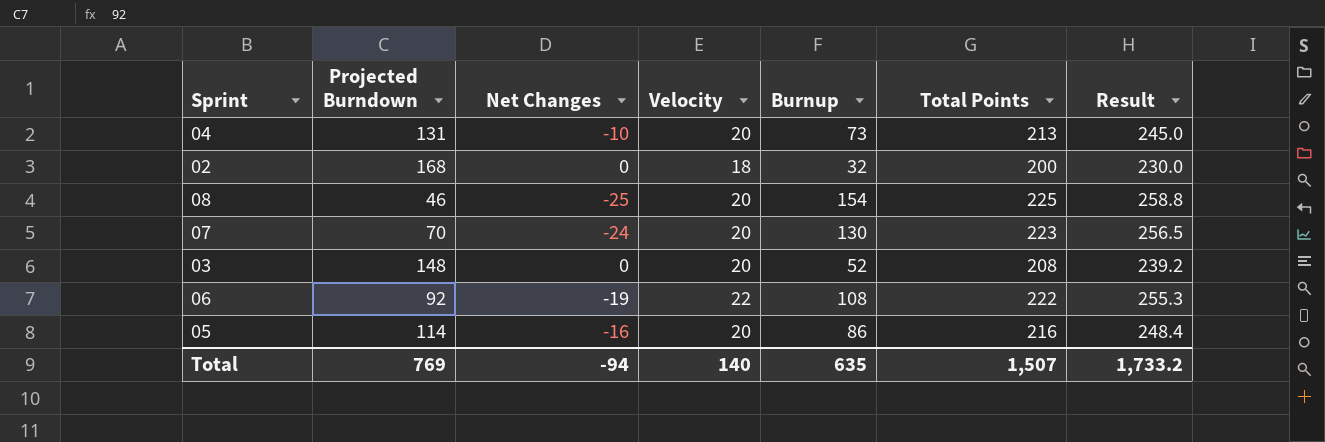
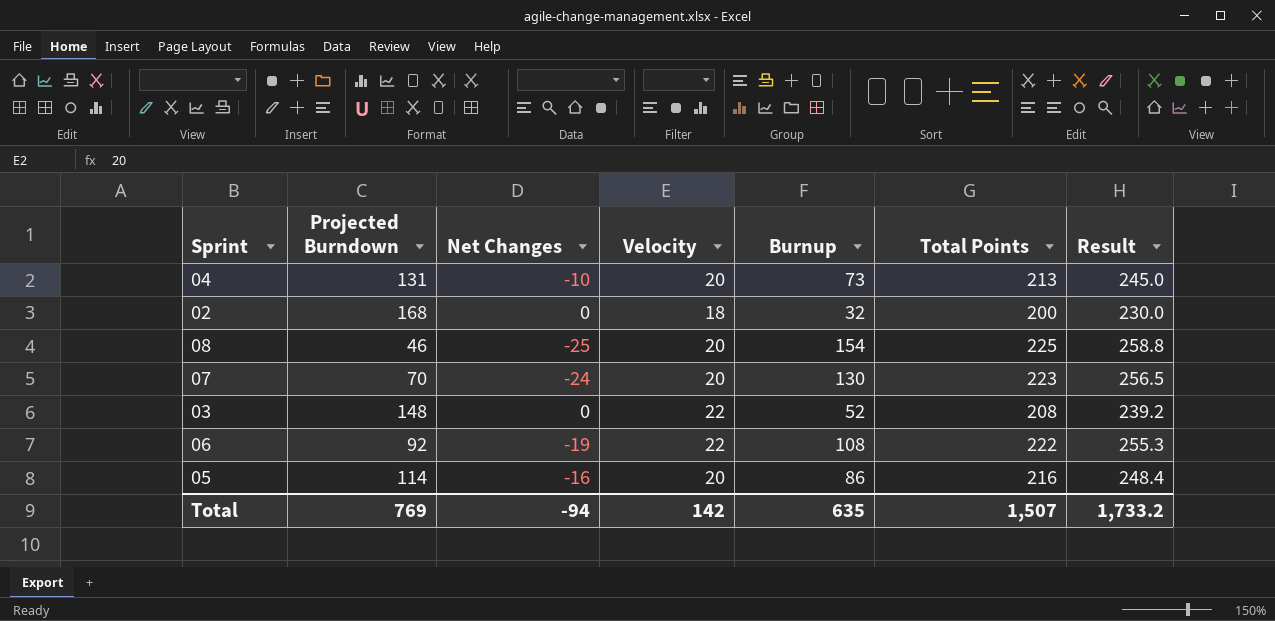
03 | Velocity: 20 -> 22
Total | Velocity: 140 -> 142

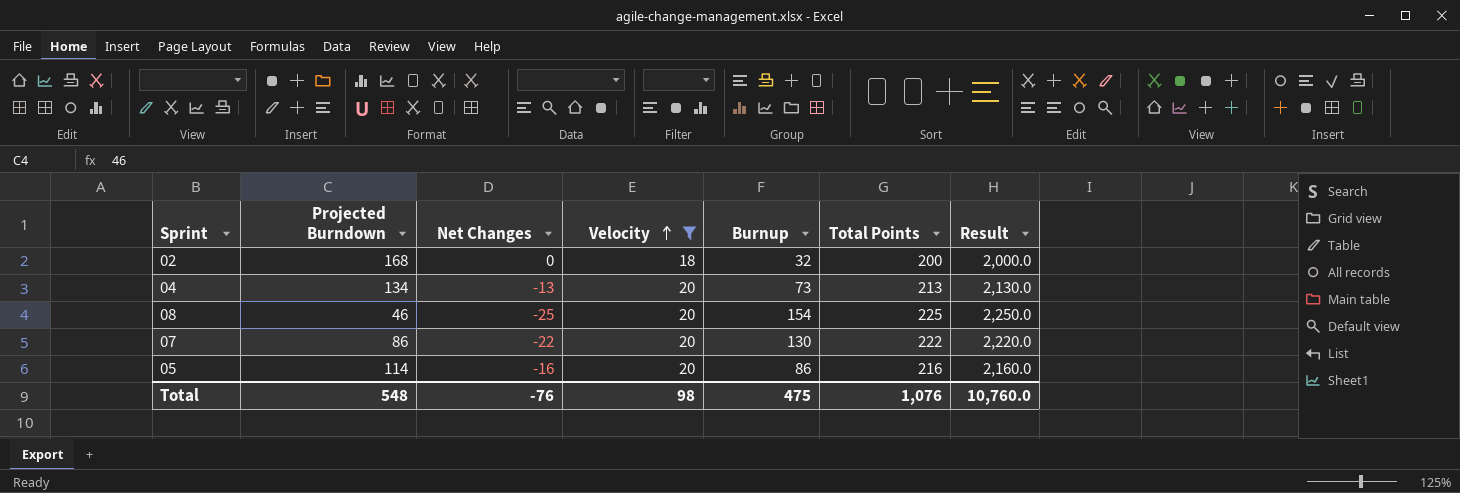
filter: none -> Velocity != 22
row order: none -> Velocity ascending
column Result | formula: [Total Points] * 1.15 -> [Total Points] * 10
04 | Projected Burndown: 131 -> 134
04 | Net Changes: -10 -> -13
07 | Projected Burndown: 70 -> 86
07 | Net Changes: -24 -> -22
07 | Total Points: 223 -> 222
Total | Projected Burndown: 769 -> 548
Total | Net Changes: -94 -> -76
Total | Velocity: 142 -> 98
Total | Burnup: 635 -> 475
Total | Total Points: 1,507 -> 1,076
Total | Result: 1,733.2 -> 10,760.0

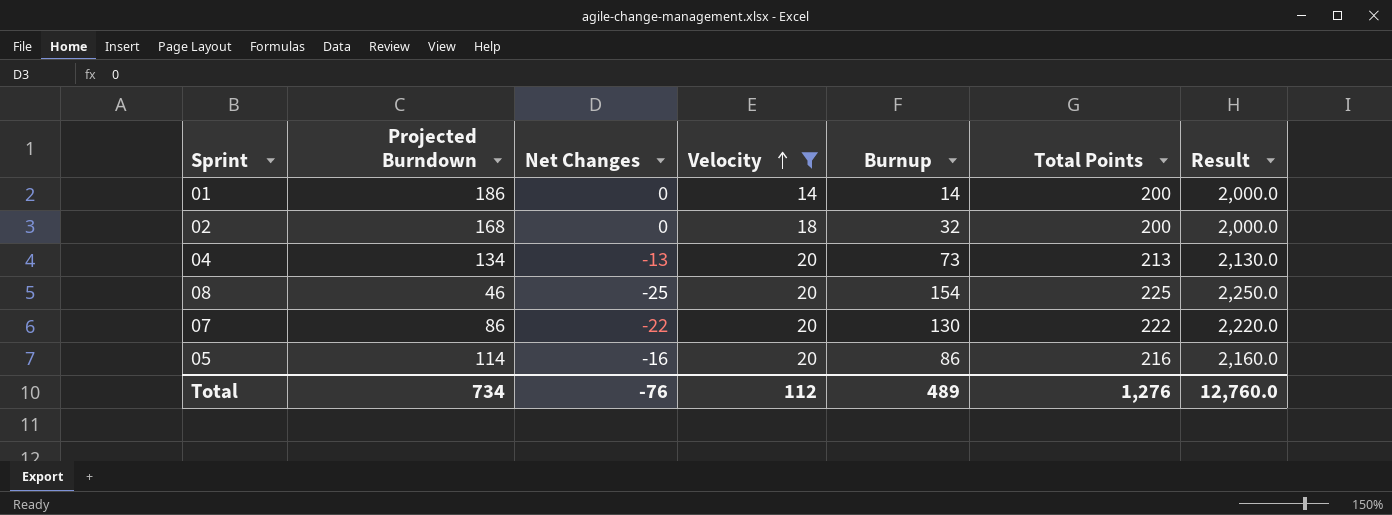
row 01: none -> 186 | 0 | 14 | 14 | 200 | 2,000.0
Total | Projected Burndown: 548 -> 734
Total | Velocity: 98 -> 112
Total | Burnup: 475 -> 489
Total | Total Points: 1,076 -> 1,276
Total | Result: 10,760.0 -> 12,760.0

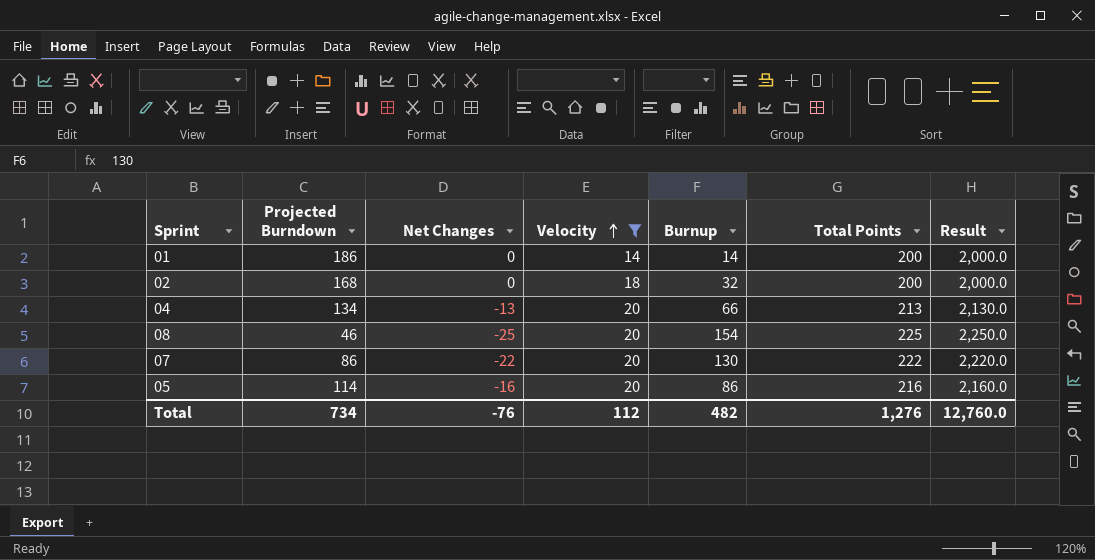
04 | Burnup: 73 -> 66
Total | Burnup: 489 -> 482

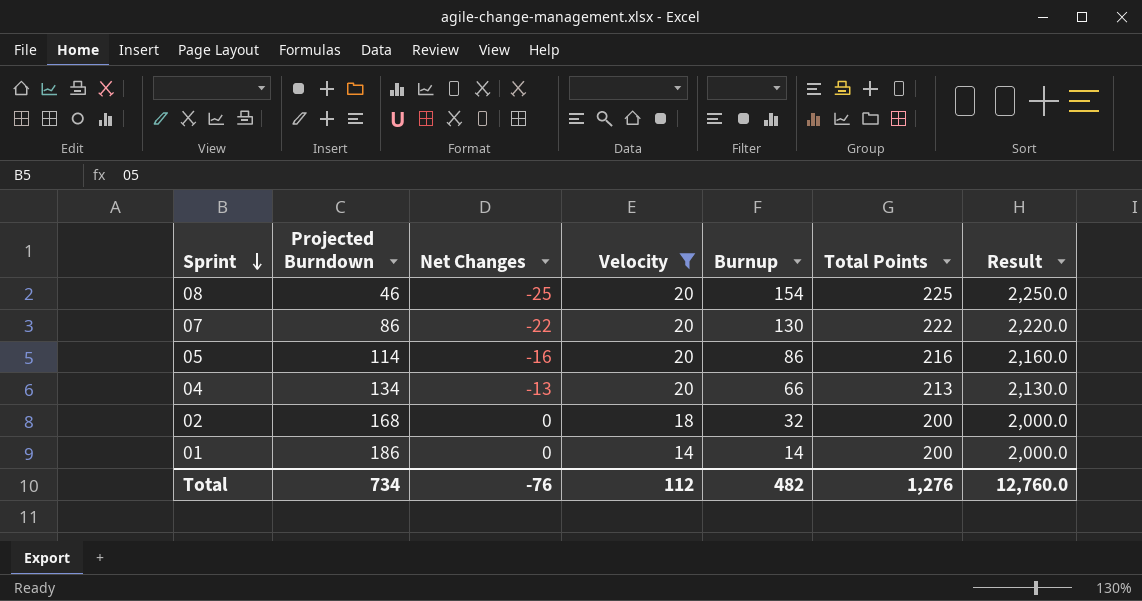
row order: Velocity ascending -> Sprint descending

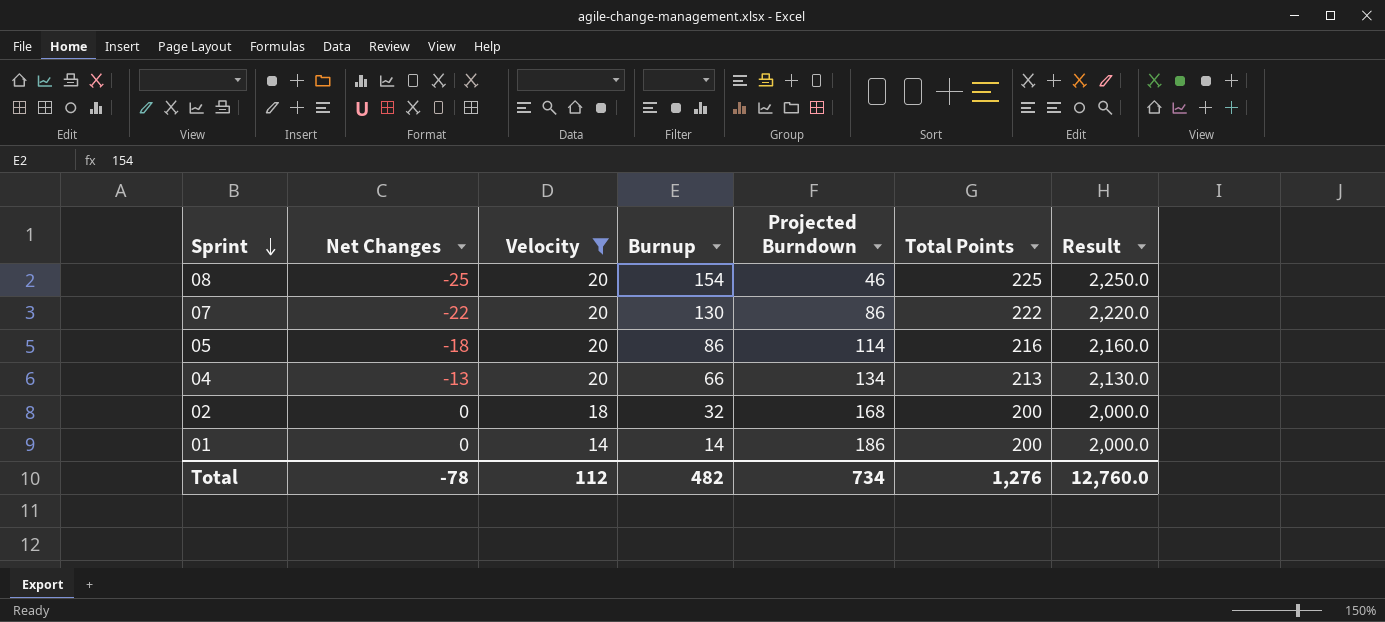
column Projected Burndown | position: 2 -> 5
05 | Net Changes: -16 -> -18
Total | Net Changes: -76 -> -78

